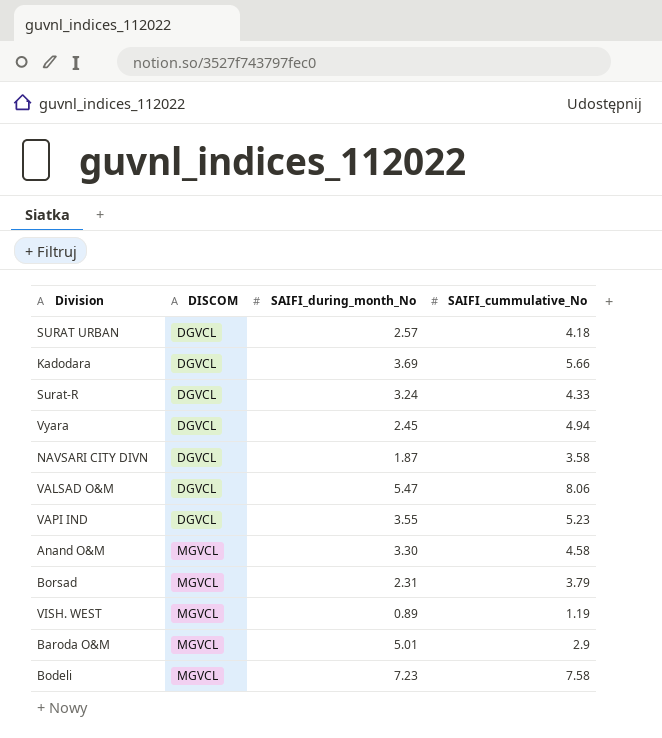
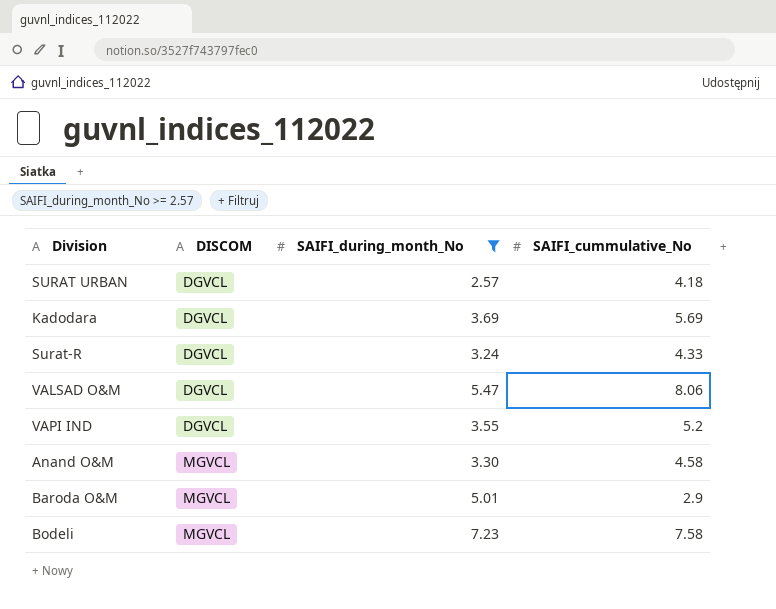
filter: none -> SAIFI_during_month_No >= 2.57
Kadodara | SAIFI_cummulative_No: 5.66 -> 5.69
VAPI IND | SAIFI_cummulative_No: 5.23 -> 5.2

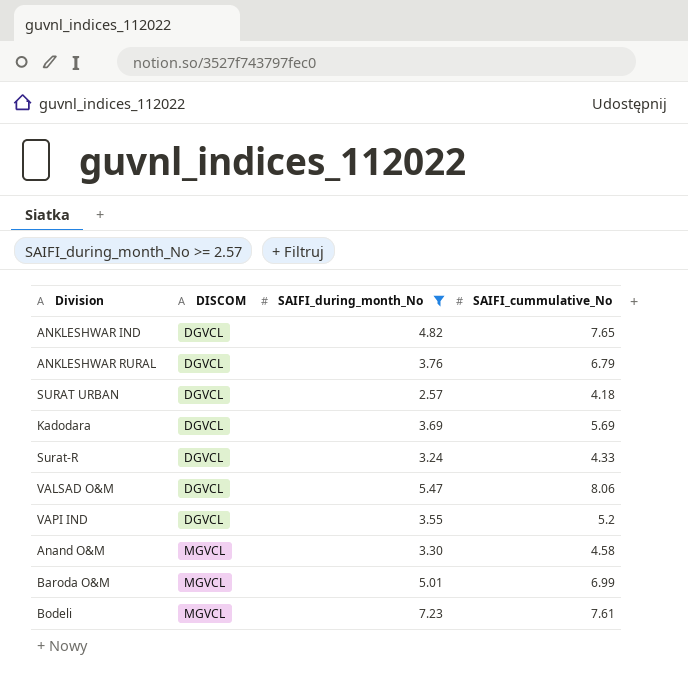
row ANKLESHWAR IND: none -> DGVCL | 4.82 | 7.65
row ANKLESHWAR RURAL: none -> DGVCL | 3.76 | 6.79
Baroda O&M | SAIFI_cummulative_No: 2.9 -> 6.99
Bodeli | SAIFI_cummulative_No: 7.58 -> 7.61

